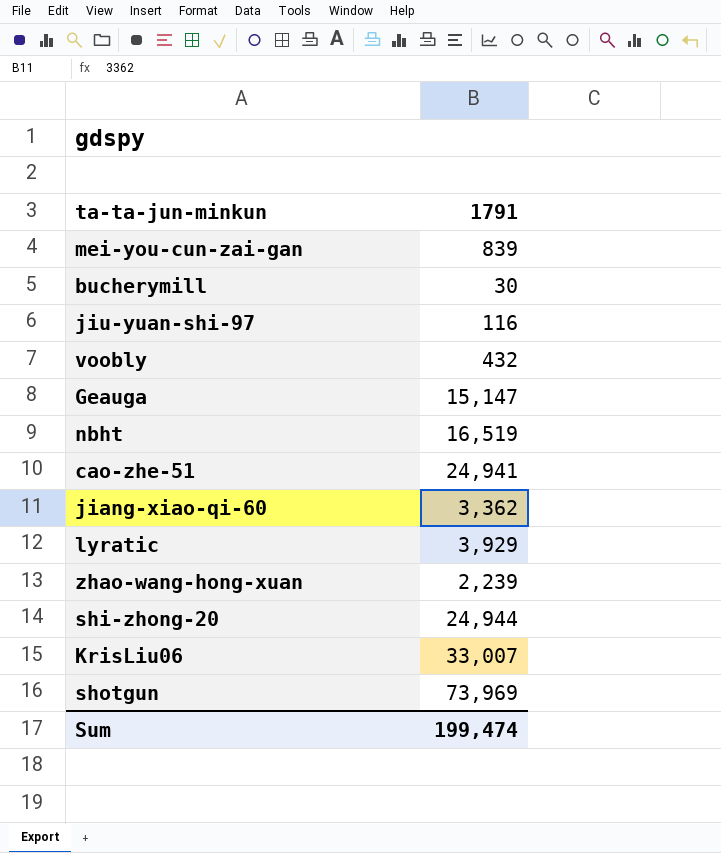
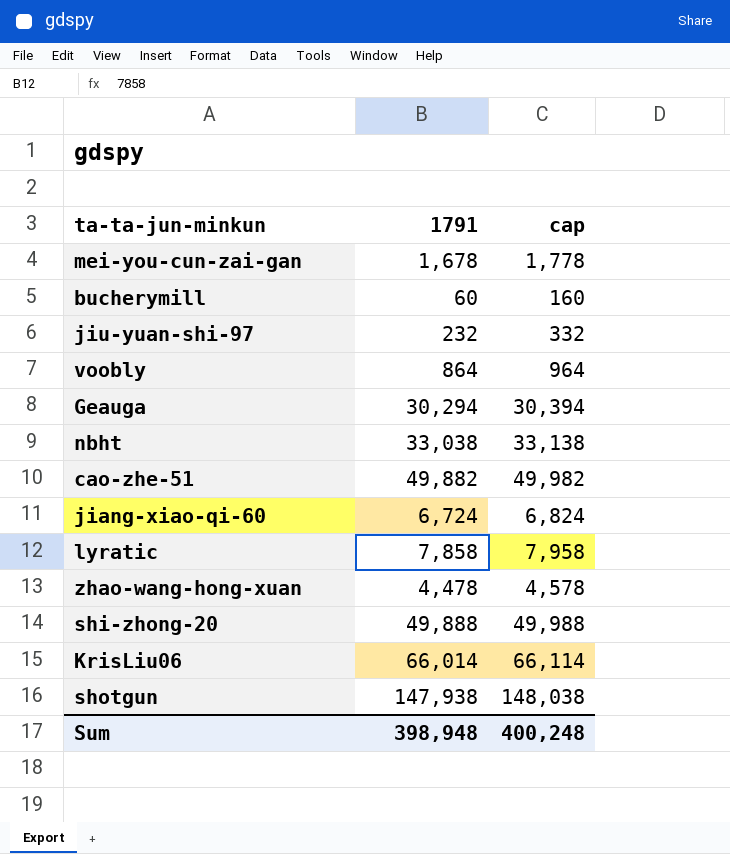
column cap | formula: none -> [1791] + 100
mei-you-cun-zai-gan | 1791: 839 -> 1,678
bucherymill | 1791: 30 -> 60
jiu-yuan-shi-97 | 1791: 116 -> 232
voobly | 1791: 432 -> 864
Geauga | 1791: 15,147 -> 30,294
nbht | 1791: 16,519 -> 33,038
cao-zhe-51 | 1791: 24,941 -> 49,882
jiang-xiao-qi-60 | 1791: 3,362 -> 6,724
lyratic | 1791: 3,929 -> 7,858
zhao-wang-hong-xuan | 1791: 2,239 -> 4,478
shi-zhong-20 | 1791: 24,944 -> 49,888
KrisLiu06 | 1791: 33,007 -> 66,014
shotgun | 1791: 73,969 -> 147,938
Sum | 1791: 199,474 -> 398,948

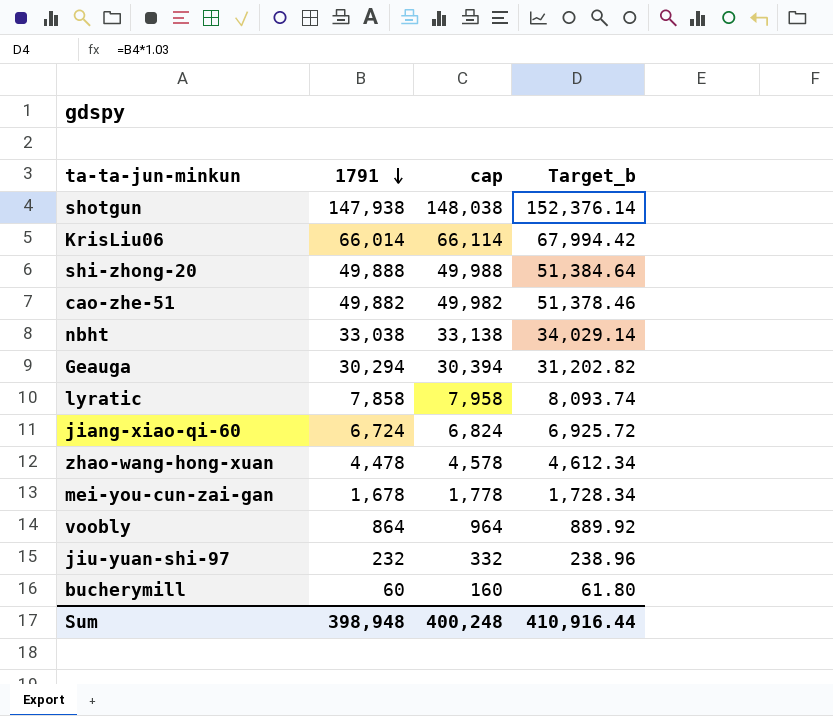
row order: none -> 1791 descending
column Target_b | formula: none -> [1791] * 1.03

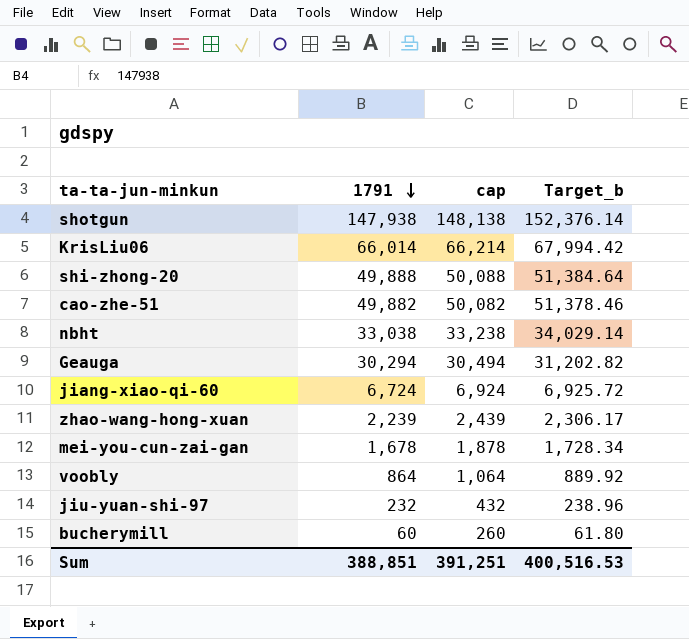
column cap | formula: [1791] + 100 -> [1791] + 200
row lyratic: 7,858 | 7,958 | 8,093.74 -> none
zhao-wang-hong-xuan | 1791: 4,478 -> 2,239
zhao-wang-hong-xuan | Target_b: 4,612.34 -> 2,306.17
Sum | 1791: 398,948 -> 388,851
Sum | cap: 400,248 -> 391,251
Sum | Target_b: 410,916.44 -> 400,516.53

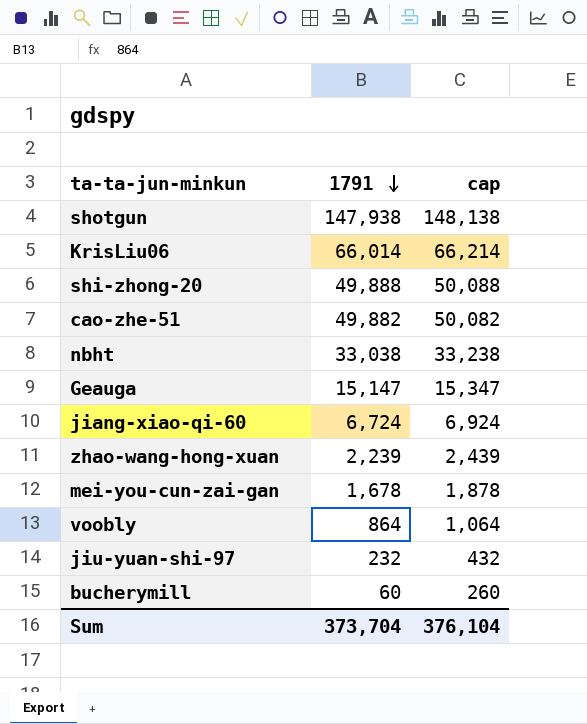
column Target_b | formula: [1791] * 1.03 -> none
Geauga | 1791: 30,294 -> 15,147
Geauga | cap: 30,494 -> 15,347
Sum | 1791: 388,851 -> 373,704
Sum | cap: 391,251 -> 376,104

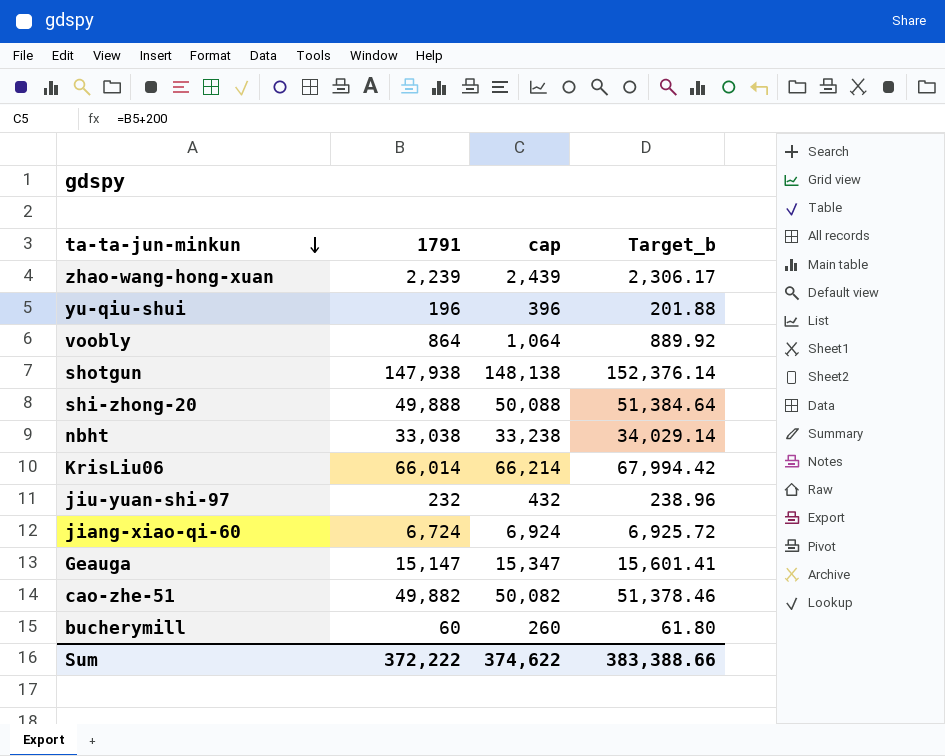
row order: 1791 descending -> ta-ta-jun-minkun descending
column Target_b | formula: none -> [1791] * 1.03
row mei-you-cun-zai-gan: 1,678 | 1,878 -> none
row yu-qiu-shui: none -> 196 | 396 | 201.88
Sum | 1791: 373,704 -> 372,222
Sum | cap: 376,104 -> 374,622

